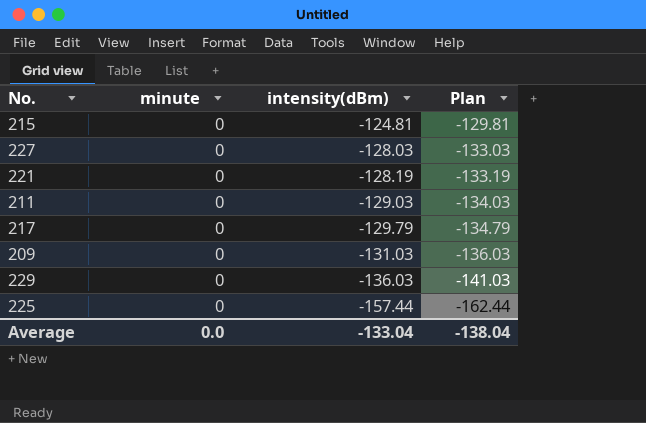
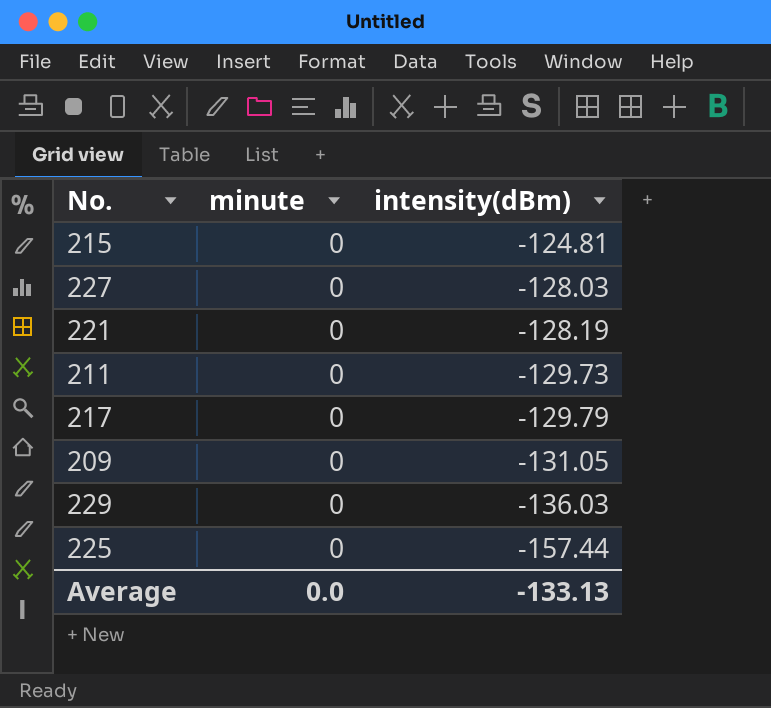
column Plan | formula: [intensity(dBm)] - 5 -> none
211 | intensity(dBm): -129.03 -> -129.73
209 | intensity(dBm): -131.03 -> -131.05
Average | intensity(dBm): -133.04 -> -133.13

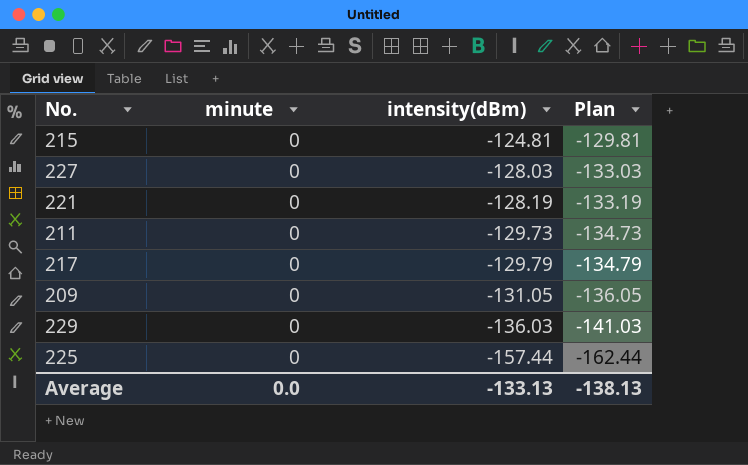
column Plan | formula: none -> [intensity(dBm)] - 5

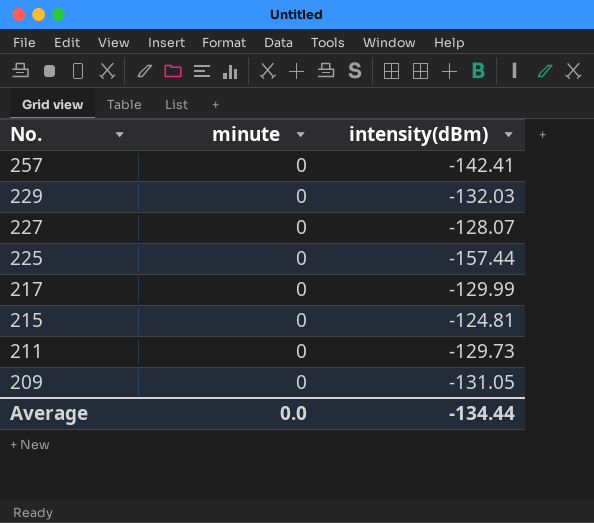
row order: intensity(dBm) descending -> No. descending
column Plan | formula: [intensity(dBm)] - 5 -> none
row 221: 0 | -128.19 | -133.19 -> none
row 257: none -> 0 | -142.41
229 | intensity(dBm): -136.03 -> -132.03
227 | intensity(dBm): -128.03 -> -128.07
217 | intensity(dBm): -129.79 -> -129.99
Average | intensity(dBm): -133.13 -> -134.44

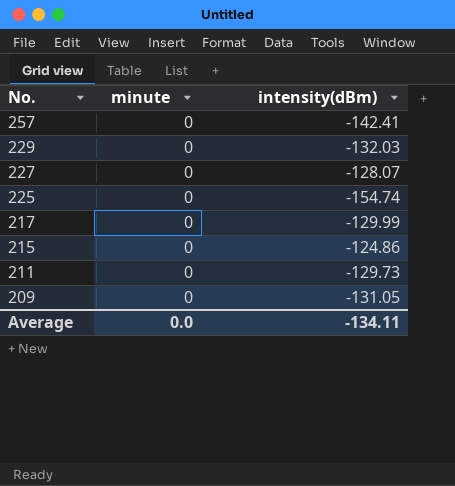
225 | intensity(dBm): -157.44 -> -154.74
215 | intensity(dBm): -124.81 -> -124.86
Average | intensity(dBm): -134.44 -> -134.11

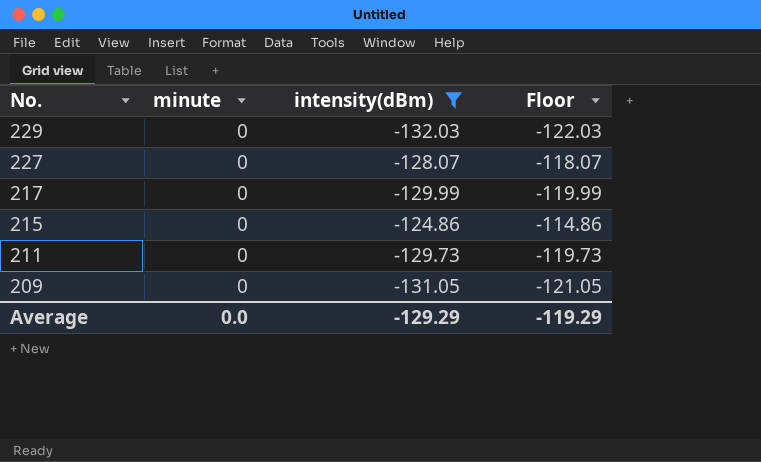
filter: none -> intensity(dBm) >= -132.03
column Floor | formula: none -> [intensity(dBm)] + 10
Average | intensity(dBm): -134.11 -> -129.29

